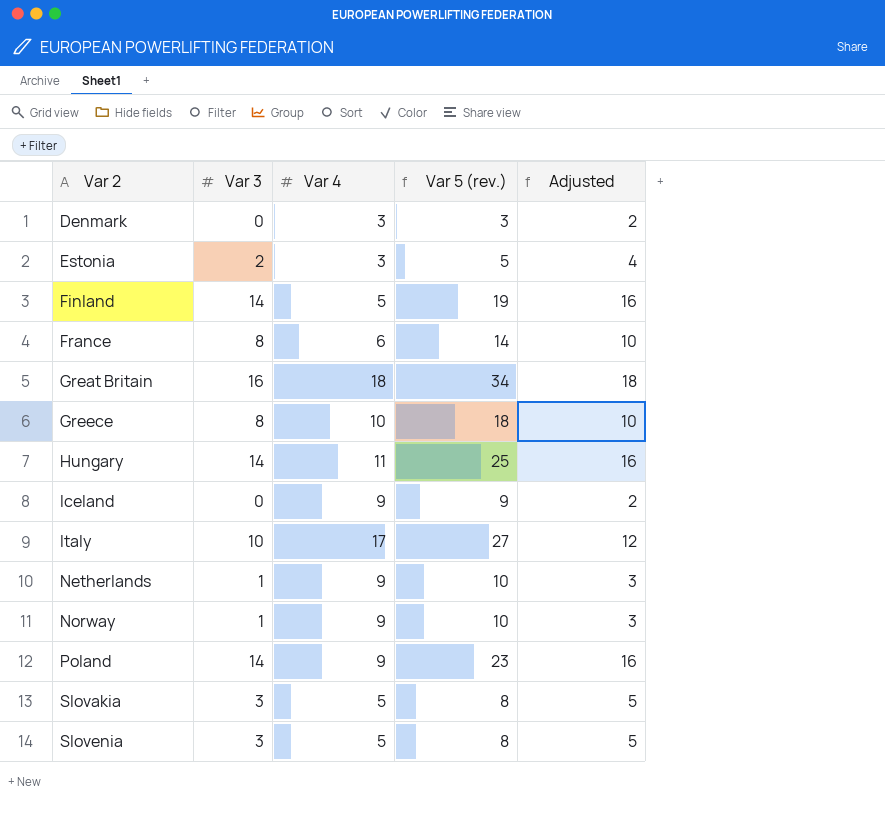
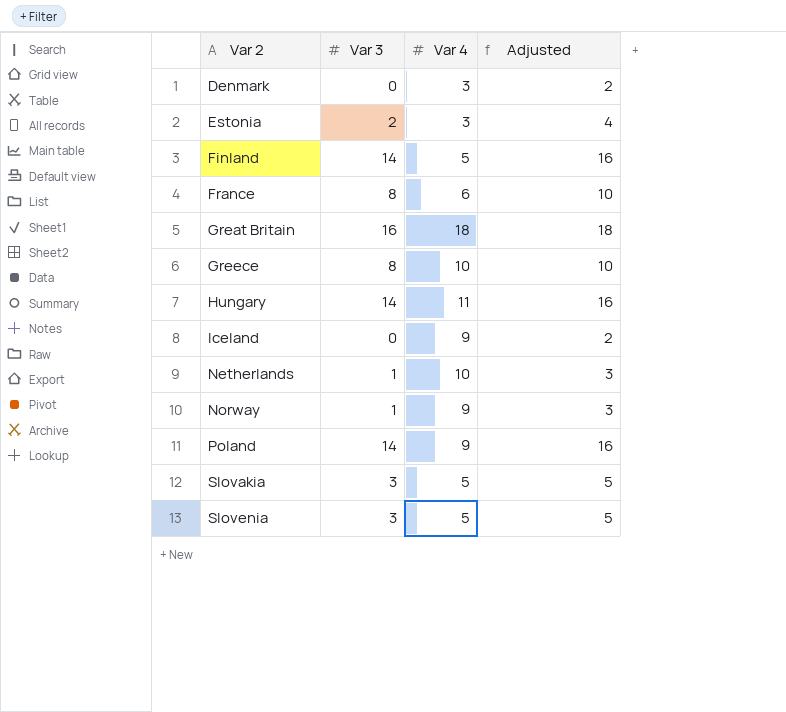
column Var 5 (rev.) | formula: [Var 3] + [Var 4] -> none
row Italy: 10 | 17 | 27 | 12 -> none
Netherlands | Var 4: 9 -> 10

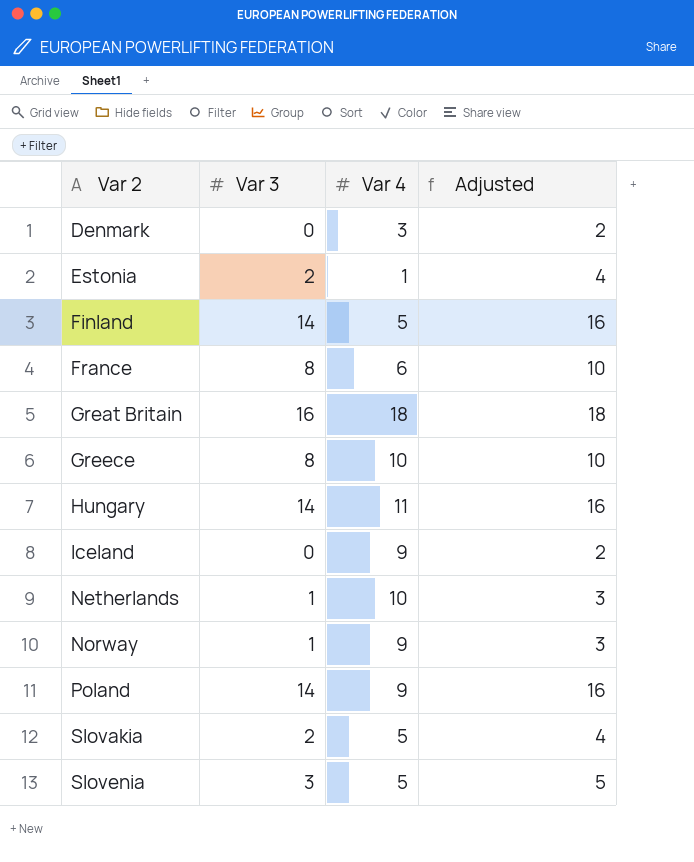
Estonia | Var 4: 3 -> 1
Slovakia | Var 3: 3 -> 2
Slovakia | Adjusted: 5 -> 4

